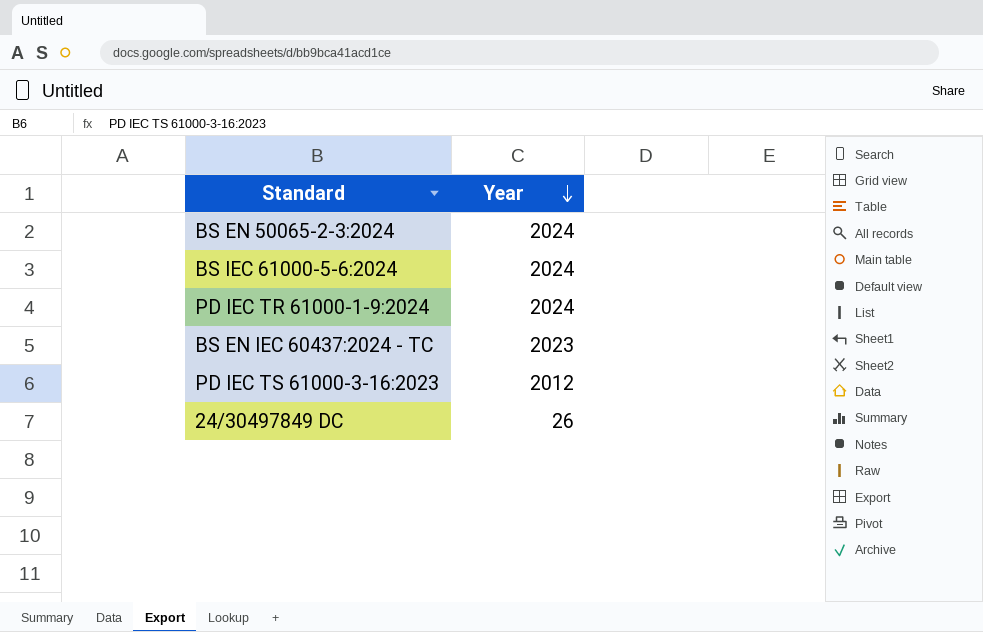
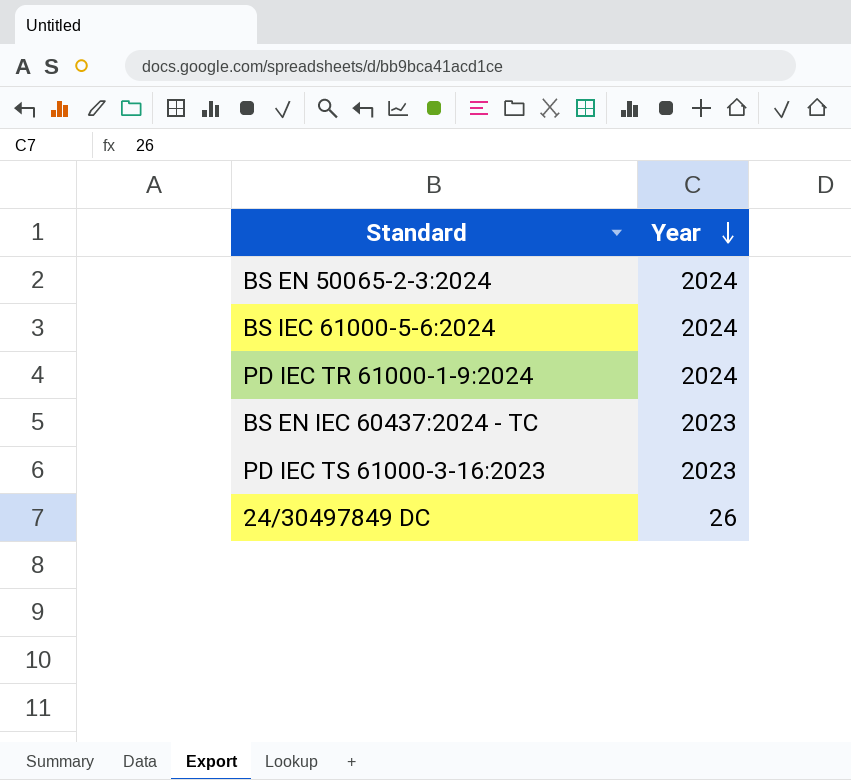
PD IEC TS 61000-3-16:2023 | Year: 2012 -> 2023

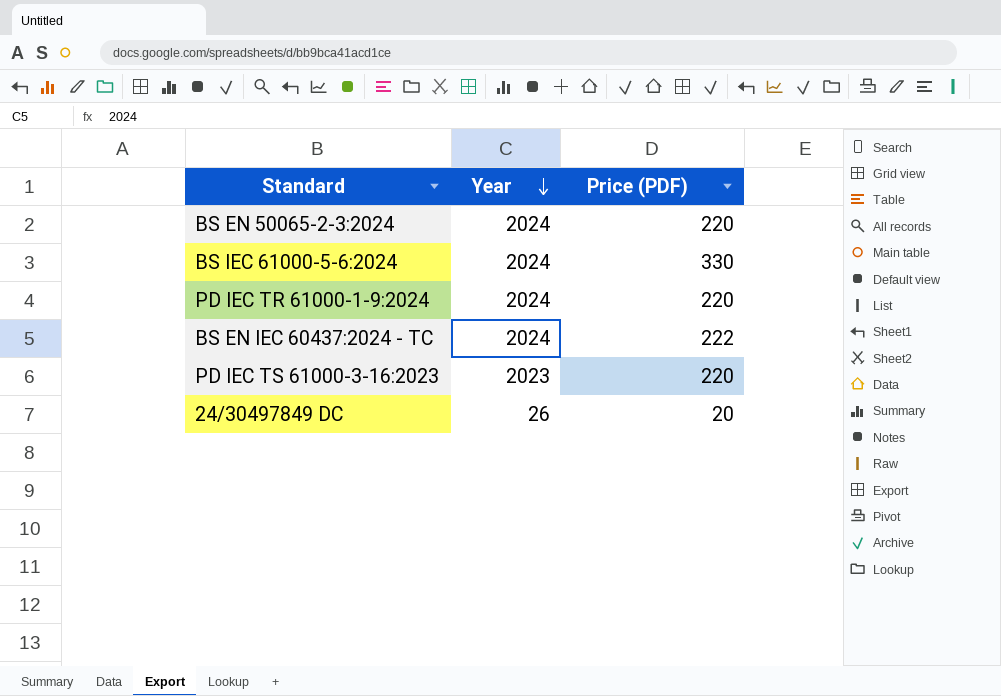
column Price (PDF) | position: none -> 3
BS EN IEC 60437:2024 - TC | Year: 2023 -> 2024

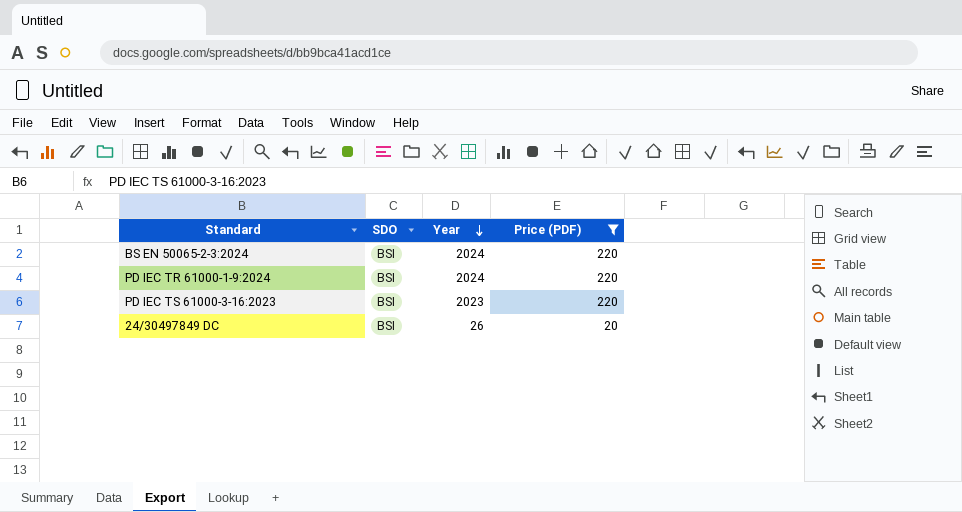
filter: none -> Price (PDF) <= 220
column SDO | position: none -> 2

